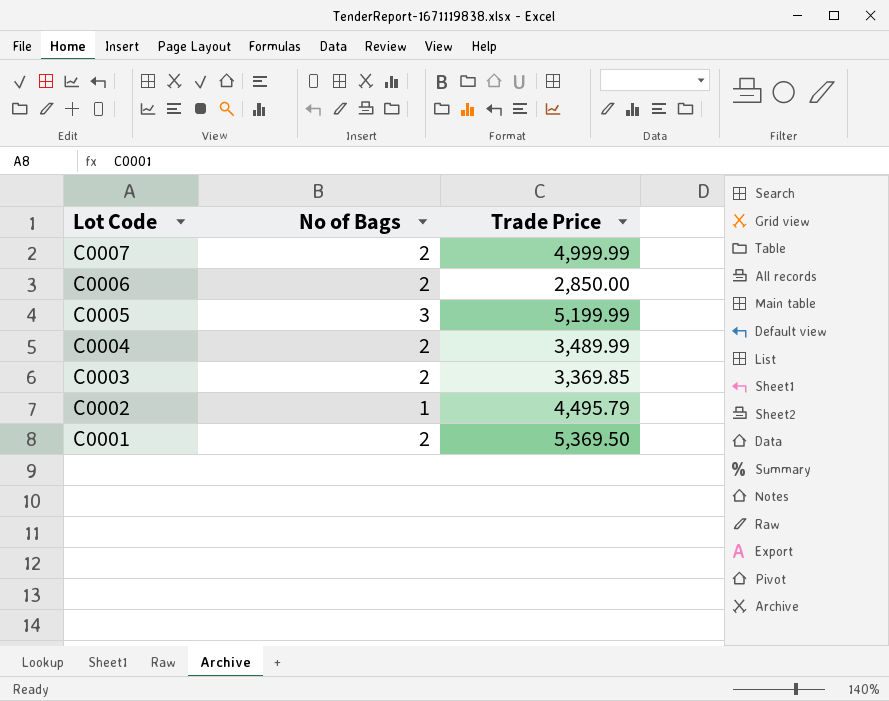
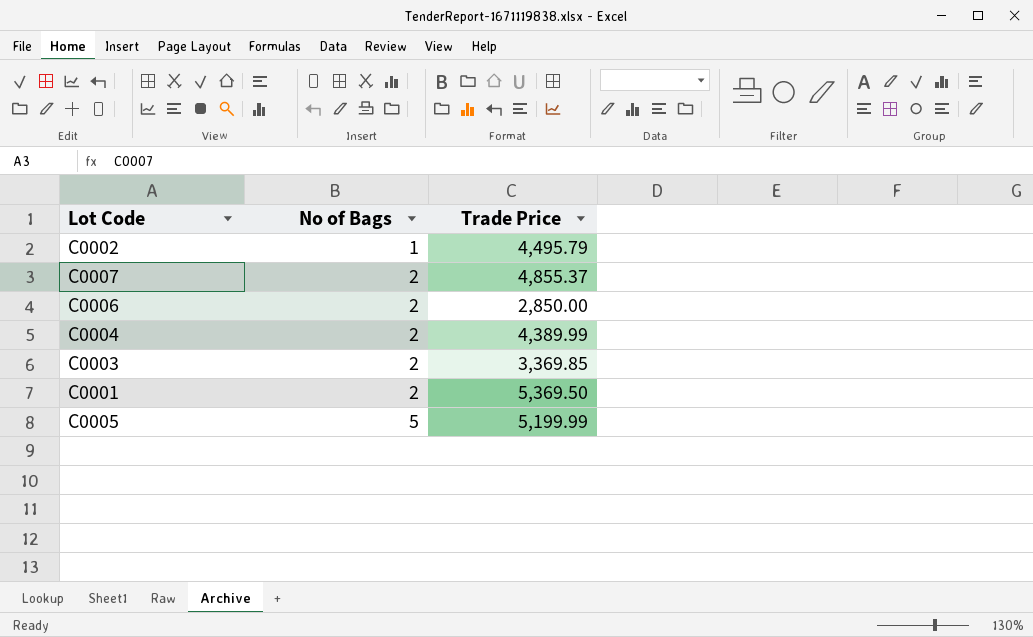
row order: Lot Code descending -> No of Bags ascending
C0007 | Trade Price: 4,999.99 -> 4,855.37
C0004 | Trade Price: 3,489.99 -> 4,389.99
C0005 | No of Bags: 3 -> 5

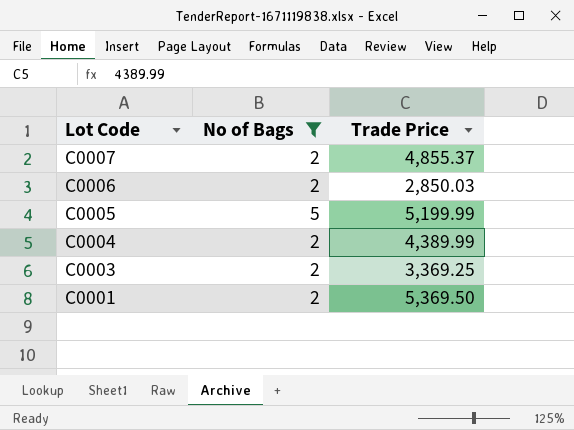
filter: none -> No of Bags != 1
row order: No of Bags ascending -> Lot Code descending
C0006 | Trade Price: 2,850.00 -> 2,850.03
C0003 | Trade Price: 3,369.85 -> 3,369.25

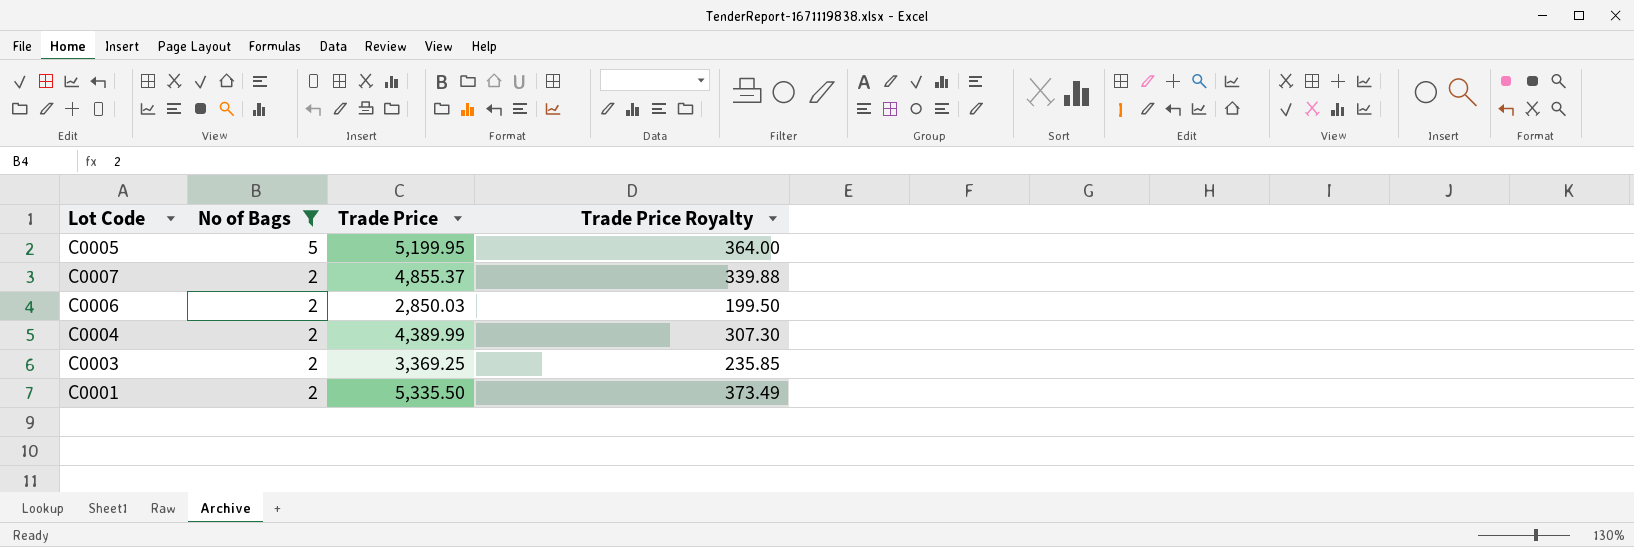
row order: Lot Code descending -> No of Bags descending
column Trade Price Royalty | formula: none -> [Trade Price] * 0.07
C0005 | Trade Price: 5,199.99 -> 5,199.95
C0001 | Trade Price: 5,369.50 -> 5,335.50

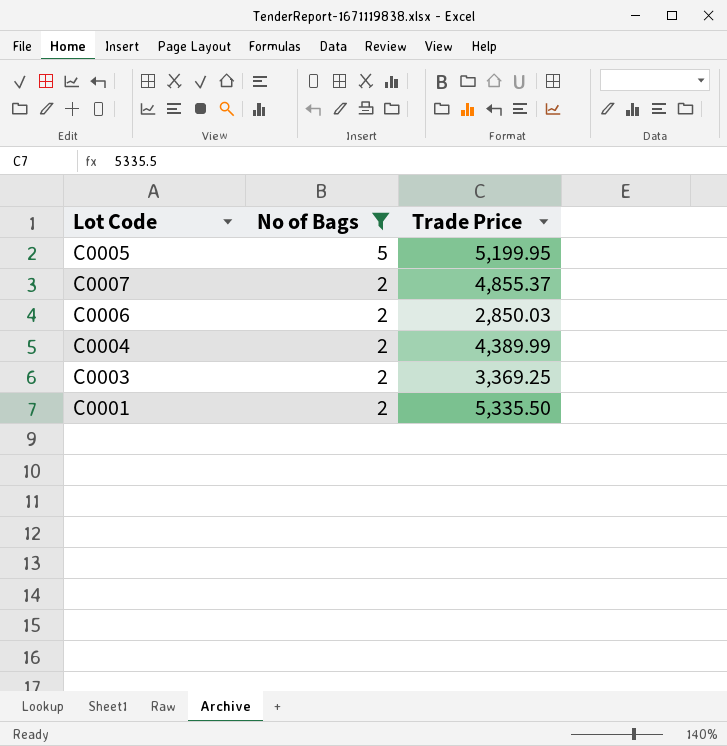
column Trade Price Royalty | formula: [Trade Price] * 0.07 -> none

